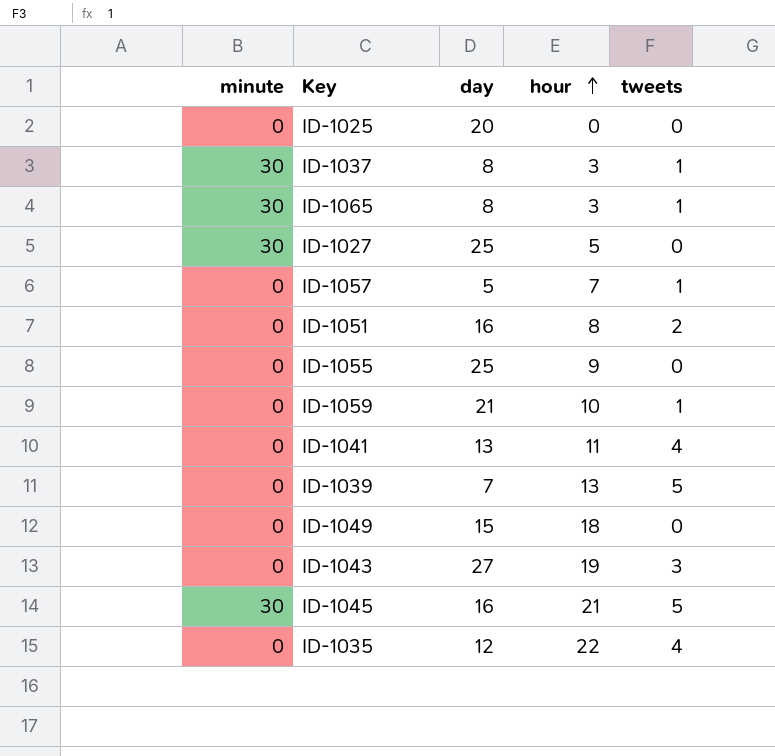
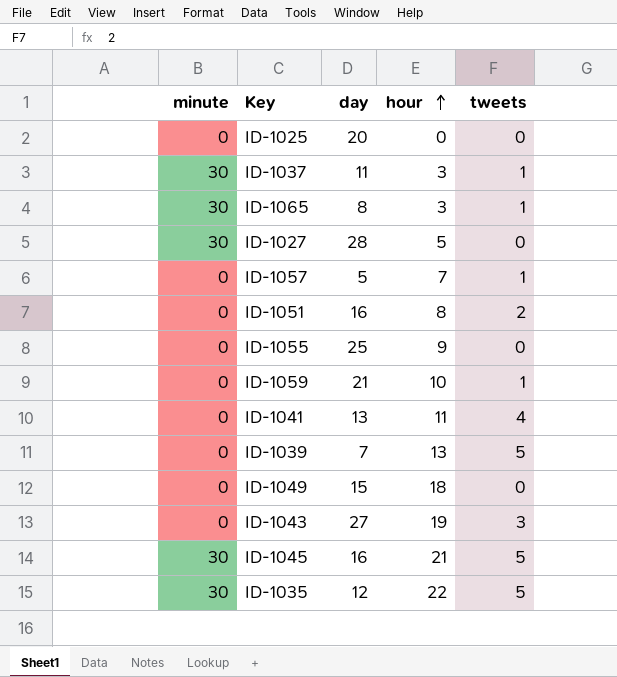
ID-1037 | day: 8 -> 11
ID-1027 | day: 25 -> 28
ID-1035 | minute: 0 -> 30
ID-1035 | tweets: 4 -> 5

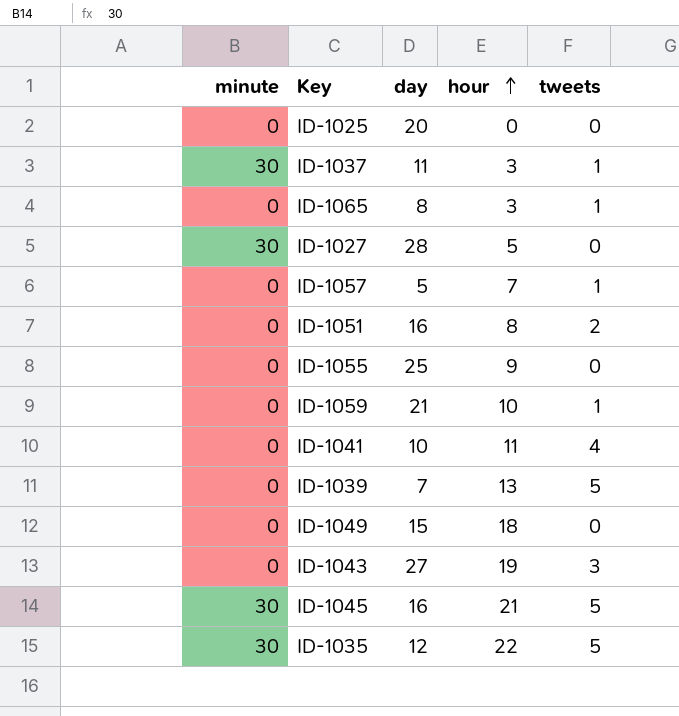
ID-1065 | minute: 30 -> 0
ID-1041 | day: 13 -> 10

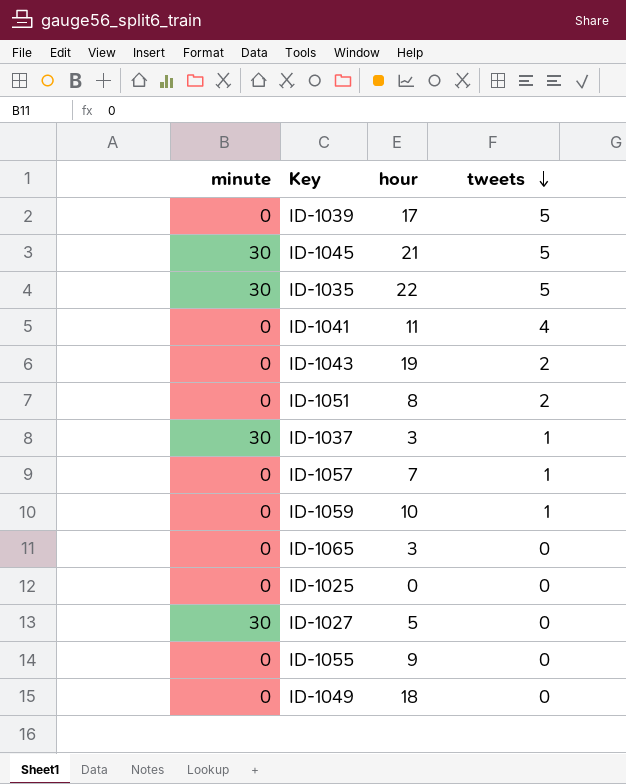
row order: hour ascending -> tweets descending
column day | position: 3 -> none
ID-1039 | hour: 13 -> 17
ID-1043 | tweets: 3 -> 2
ID-1065 | tweets: 1 -> 0

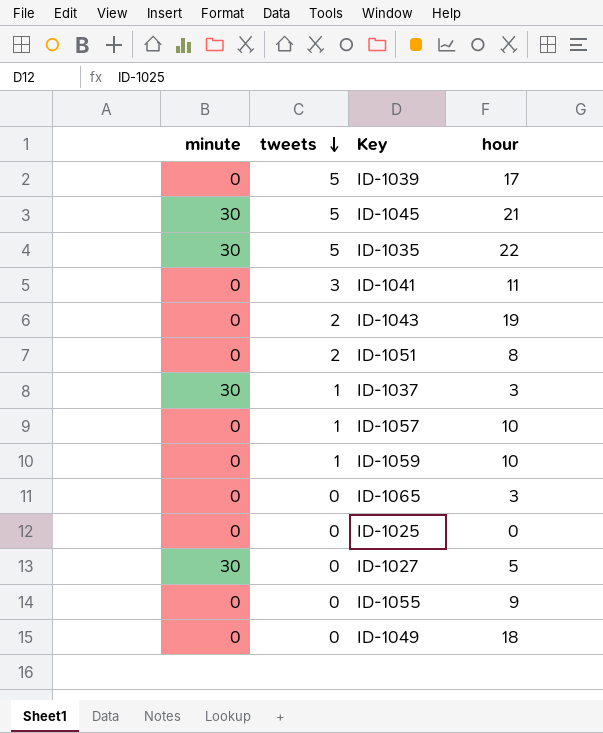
column tweets | position: 4 -> 2
ID-1041 | tweets: 4 -> 3
ID-1057 | hour: 7 -> 10

